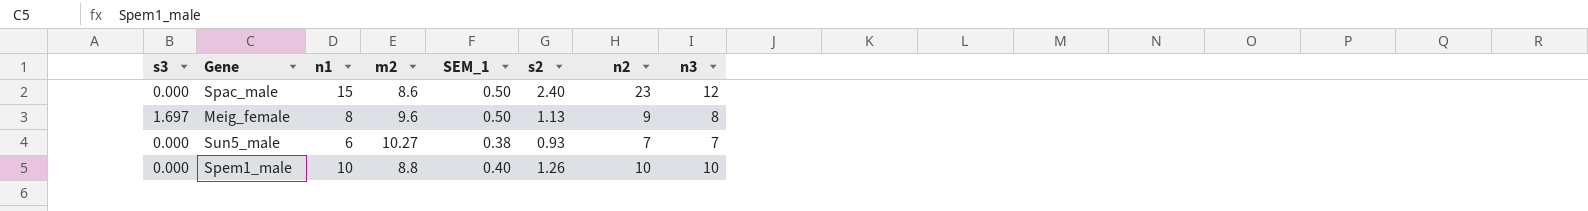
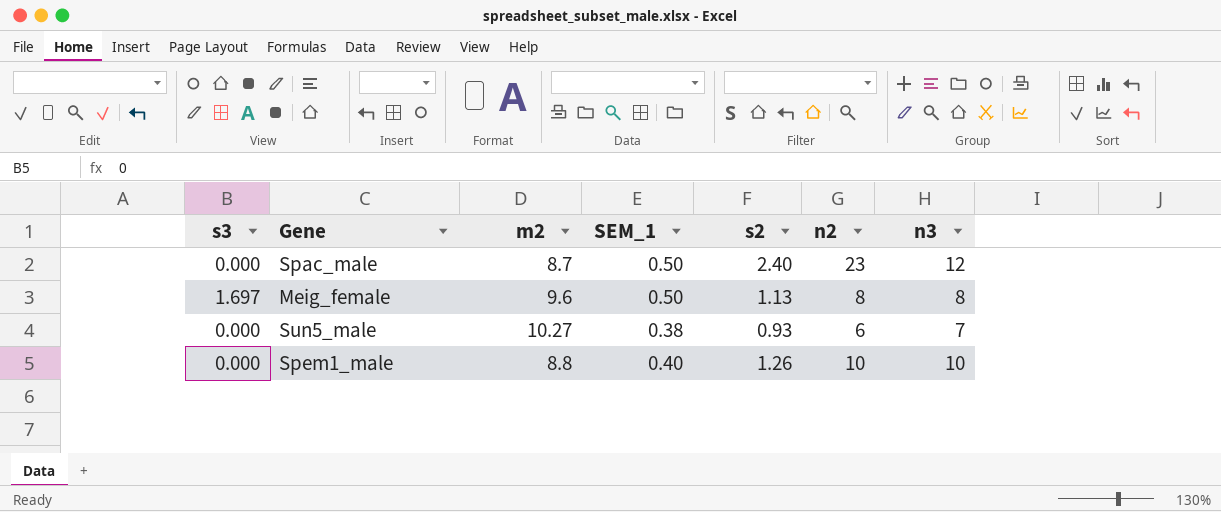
column n1 | position: 3 -> none
Spac_male | m2: 8.6 -> 8.7
Meig_female | n2: 9 -> 8
Sun5_male | n2: 7 -> 6

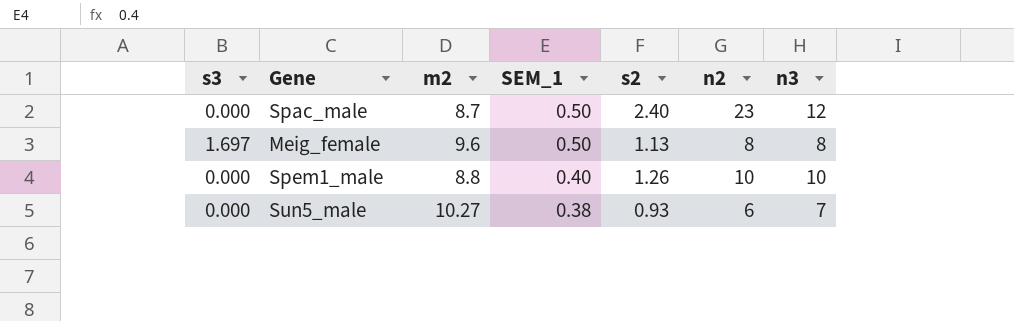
row order: none -> SEM_1 descending

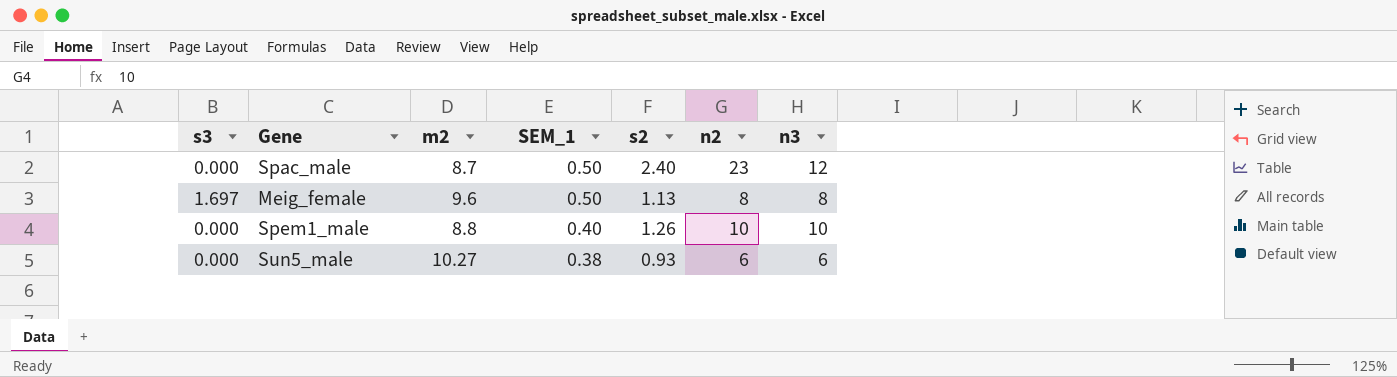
Sun5_male | n3: 7 -> 6

